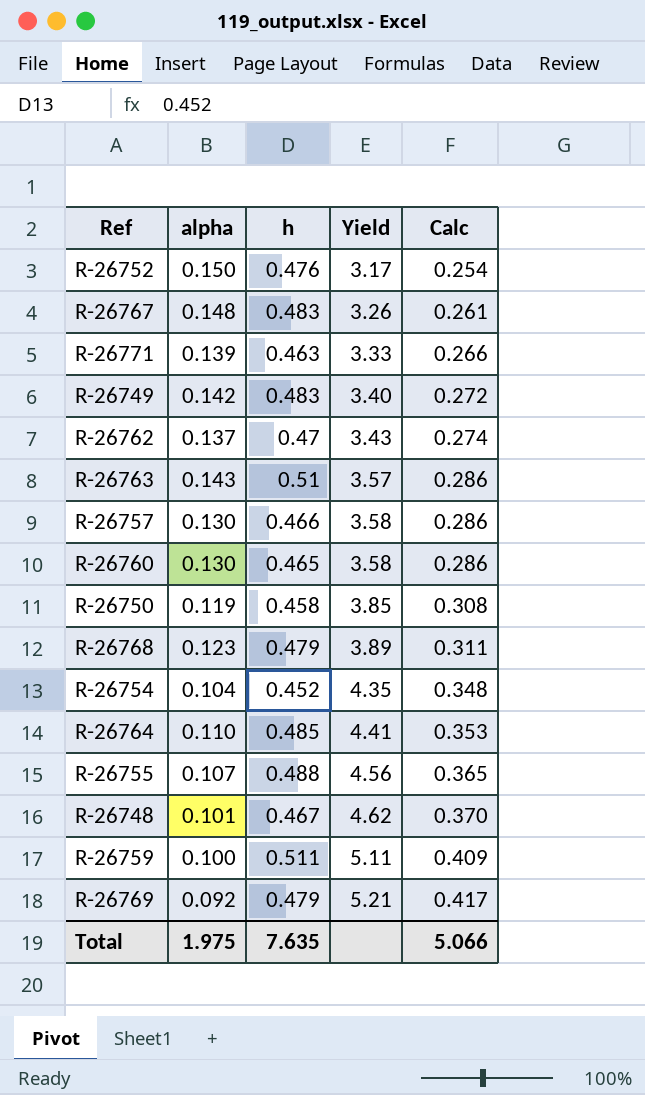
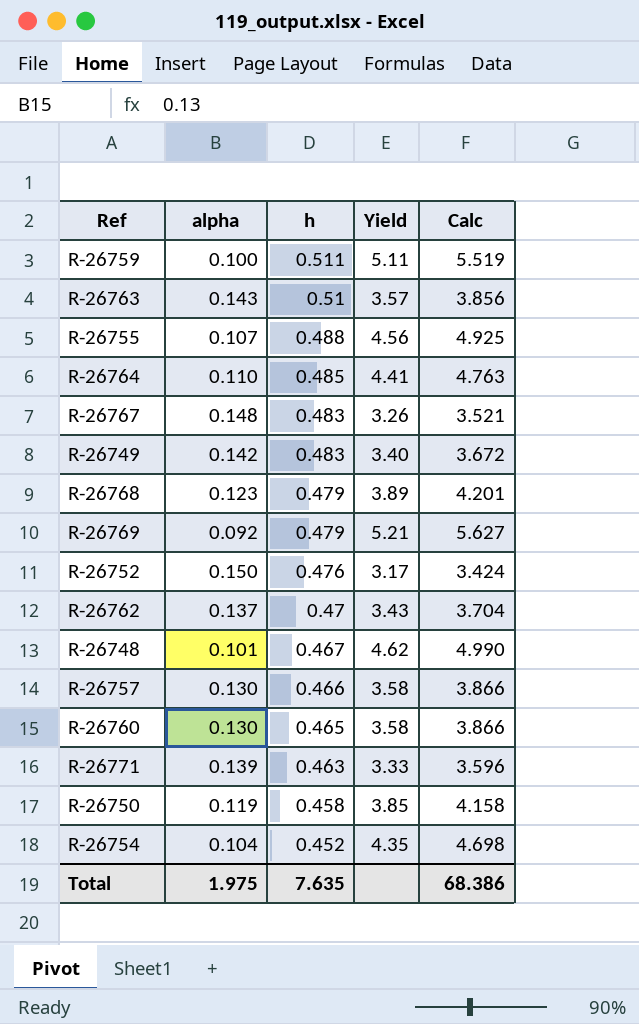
row order: Yield ascending -> h descending
column Calc | formula: [Yield] * 0.08 -> [Yield] * 1.08
Total | Calc: 5.066 -> 68.386

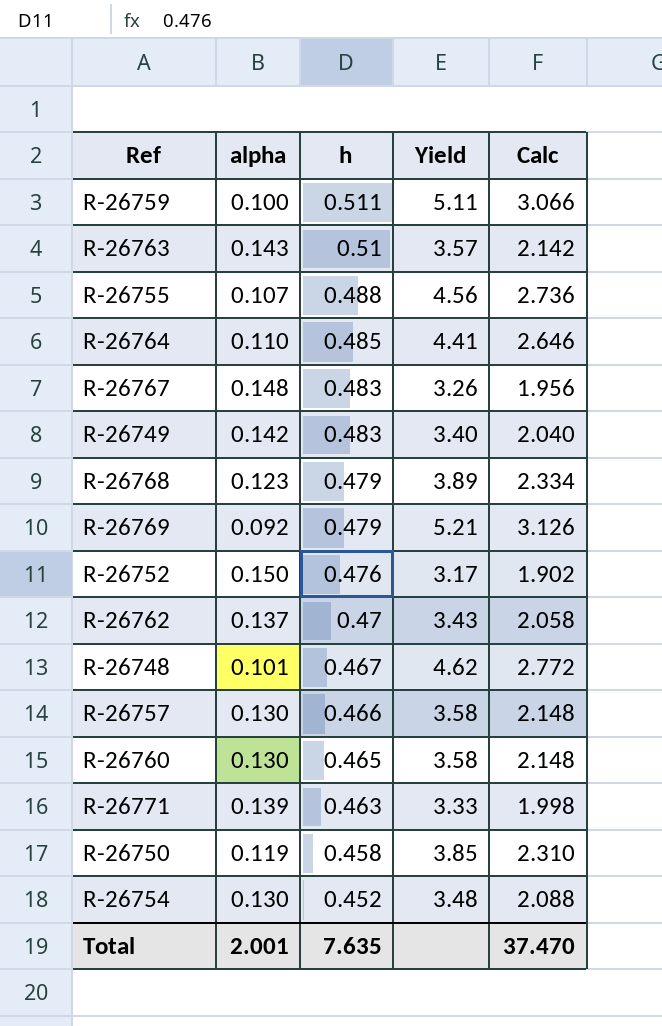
column Calc | formula: [Yield] * 1.08 -> [Yield] * 0.6
R-26754 | alpha: 0.104 -> 0.130
R-26754 | Yield: 4.35 -> 3.48
Total | alpha: 1.975 -> 2.001
Total | Calc: 68.386 -> 37.470

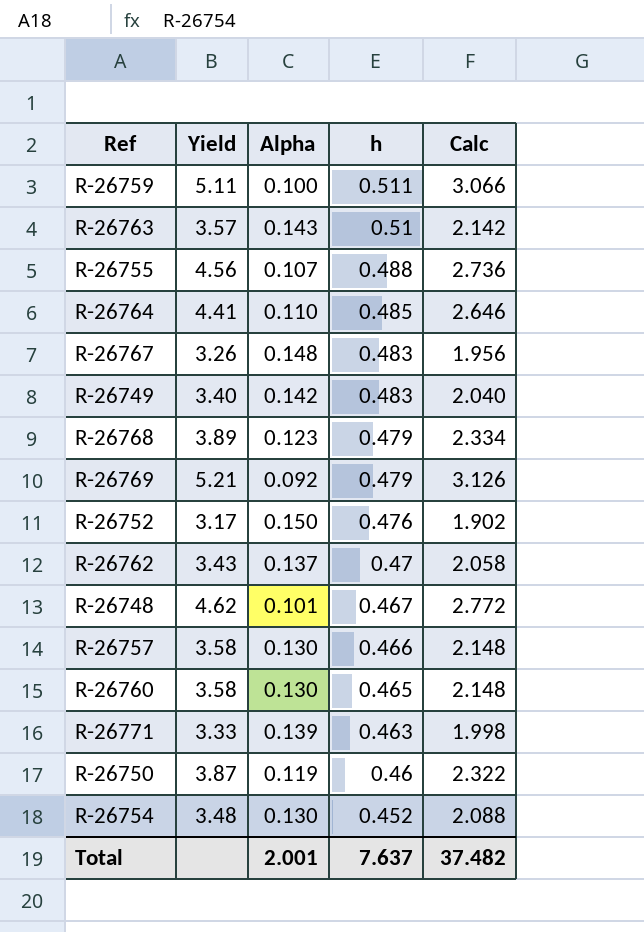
column Yield | position: 4 -> 2
column name: alpha -> Alpha
R-26750 | Yield: 3.85 -> 3.87
R-26750 | h: 0.458 -> 0.46
R-26750 | Calc: 2.310 -> 2.322
Total | h: 7.635 -> 7.637
Total | Calc: 37.470 -> 37.482

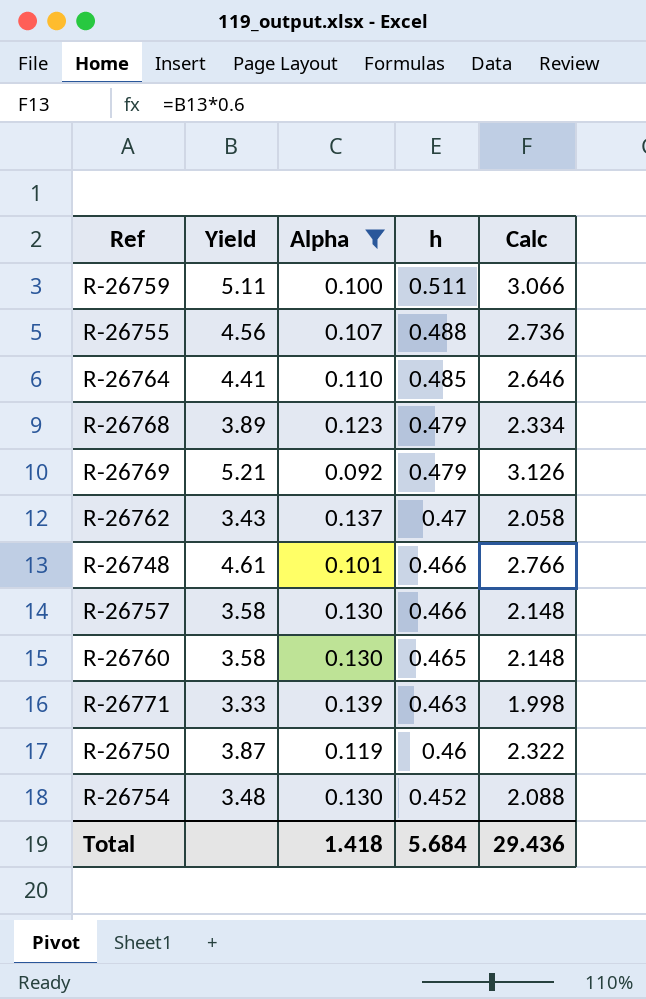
filter: none -> Alpha <= 0.139
R-26748 | Yield: 4.62 -> 4.61
R-26748 | h: 0.467 -> 0.466
R-26748 | Calc: 2.772 -> 2.766
Total | Alpha: 2.001 -> 1.418
Total | h: 7.637 -> 5.684
Total | Calc: 37.482 -> 29.436

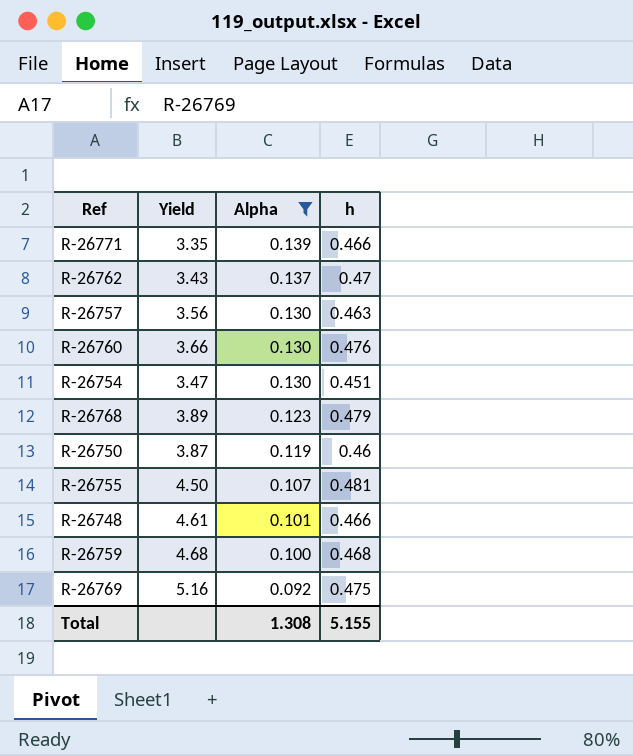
row order: h descending -> Alpha descending
column Calc | formula: [Yield] * 0.6 -> none
row R-26764: 4.41 | 0.110 | 0.485 | 2.646 -> none
R-26771 | Yield: 3.33 -> 3.35
R-26771 | h: 0.463 -> 0.466
R-26757 | Yield: 3.58 -> 3.56
R-26757 | h: 0.466 -> 0.463
R-26760 | Yield: 3.58 -> 3.66
R-26760 | h: 0.465 -> 0.476
R-26754 | Yield: 3.48 -> 3.47
R-26754 | h: 0.452 -> 0.451
R-26755 | Yield: 4.56 -> 4.50
R-26755 | h: 0.488 -> 0.481
R-26759 | Yield: 5.11 -> 4.68
R-26759 | h: 0.511 -> 0.468
R-26769 | Yield: 5.21 -> 5.16
R-26769 | h: 0.479 -> 0.475
Total | Alpha: 1.418 -> 1.308
Total | h: 5.684 -> 5.155

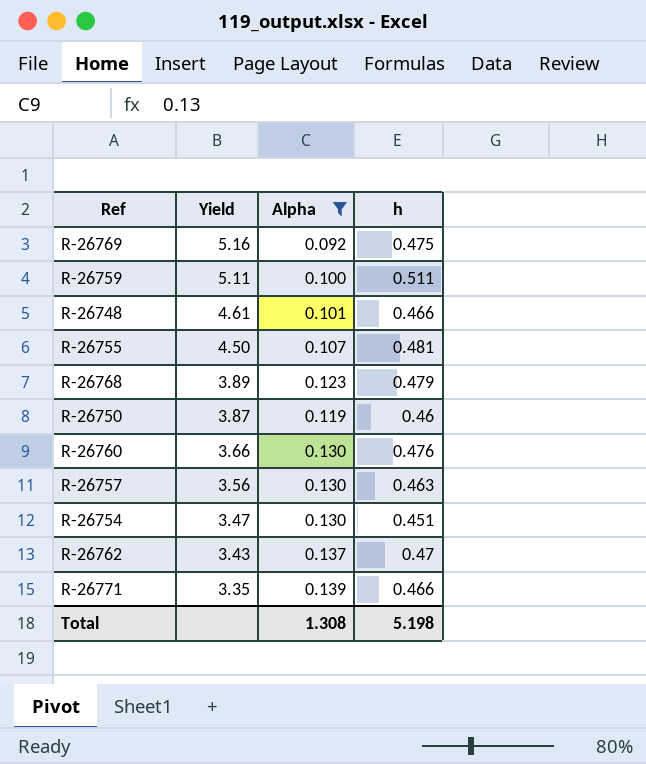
row order: Alpha descending -> Yield descending
R-26759 | Yield: 4.68 -> 5.11
R-26759 | h: 0.468 -> 0.511
Total | h: 5.155 -> 5.198

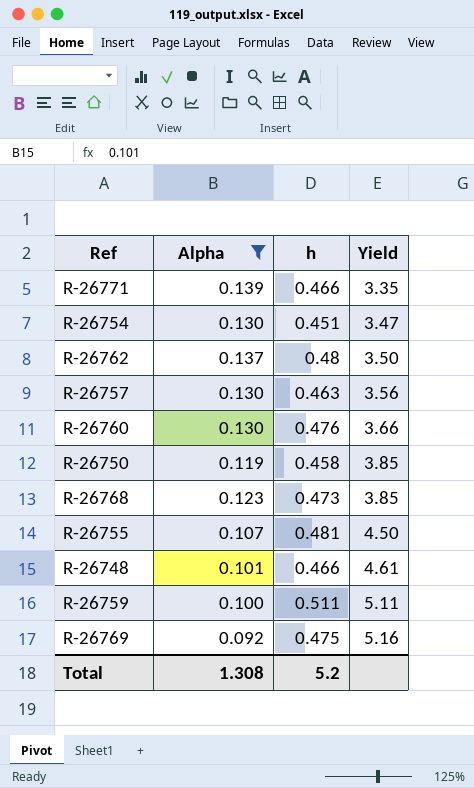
row order: Yield descending -> Yield ascending
column Yield | position: 2 -> 4
R-26762 | h: 0.47 -> 0.48
R-26762 | Yield: 3.43 -> 3.50
R-26750 | h: 0.46 -> 0.458
R-26750 | Yield: 3.87 -> 3.85
R-26768 | h: 0.479 -> 0.473
R-26768 | Yield: 3.89 -> 3.85
Total | h: 5.198 -> 5.2

